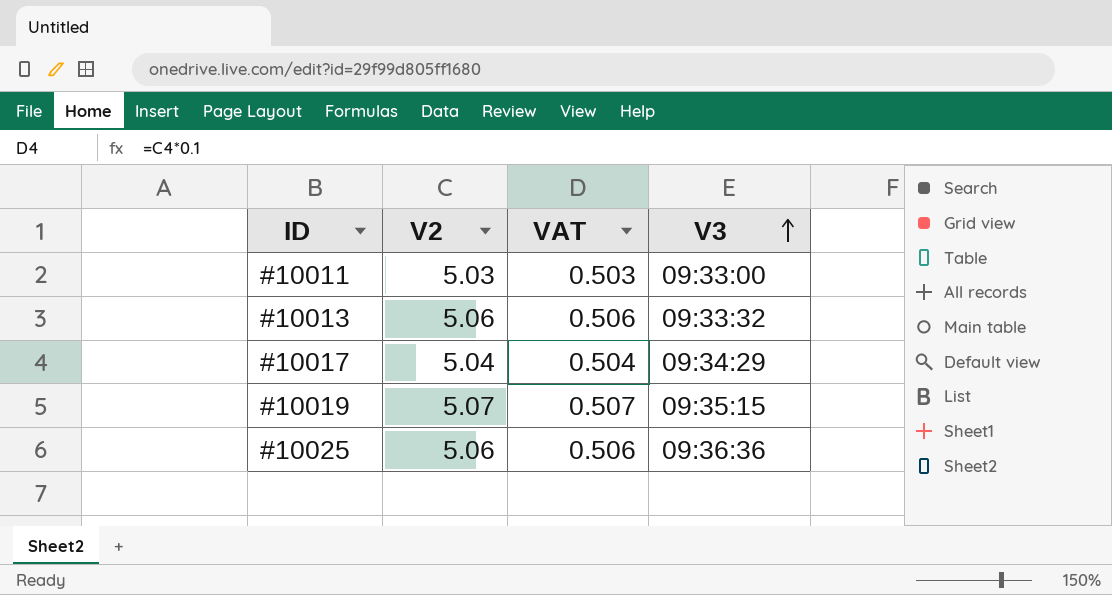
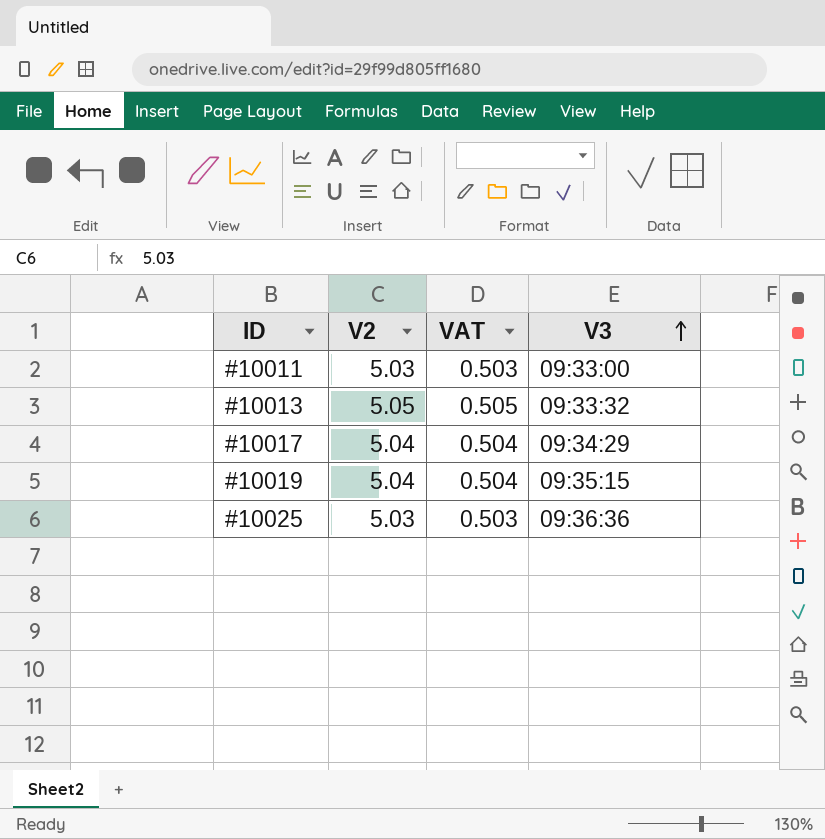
#10013 | V2: 5.06 -> 5.05
#10013 | VAT: 0.506 -> 0.505
#10019 | V2: 5.07 -> 5.04
#10019 | VAT: 0.507 -> 0.504
#10025 | V2: 5.06 -> 5.03
#10025 | VAT: 0.506 -> 0.503

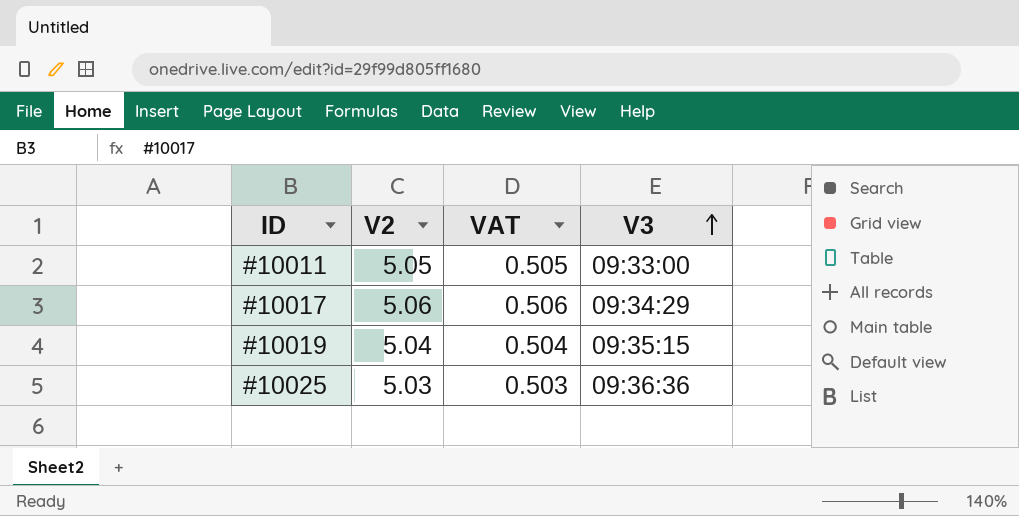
row #10013: 5.05 | 0.505 | 09:33:32 -> none
#10011 | V2: 5.03 -> 5.05
#10011 | VAT: 0.503 -> 0.505
#10017 | V2: 5.04 -> 5.06
#10017 | VAT: 0.504 -> 0.506

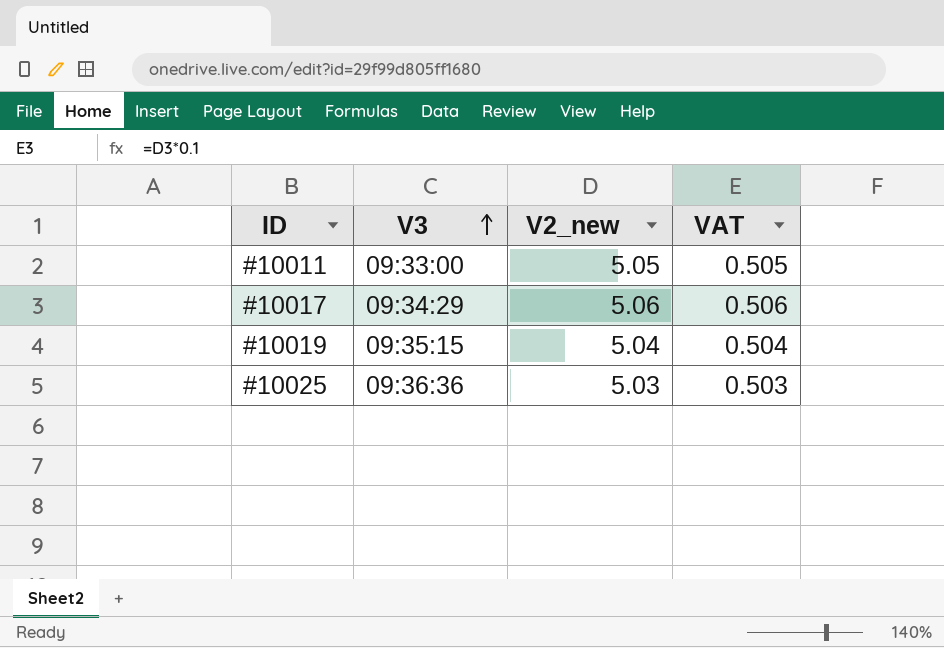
column V3 | position: 4 -> 2
column name: V2 -> V2_new

